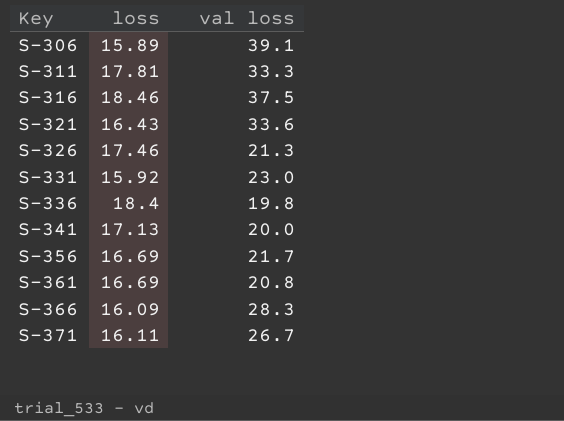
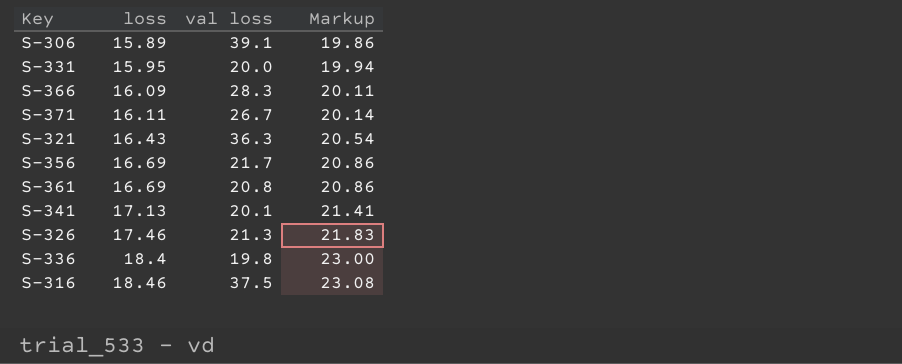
row order: Key ascending -> loss ascending
column Markup | formula: none -> [loss] * 1.25
row S-311: 17.81 | 33.3 -> none
S-331 | loss: 15.92 -> 15.95
S-331 | val loss: 23.0 -> 20.0
S-321 | val loss: 33.6 -> 36.3
S-341 | val loss: 20.0 -> 20.1

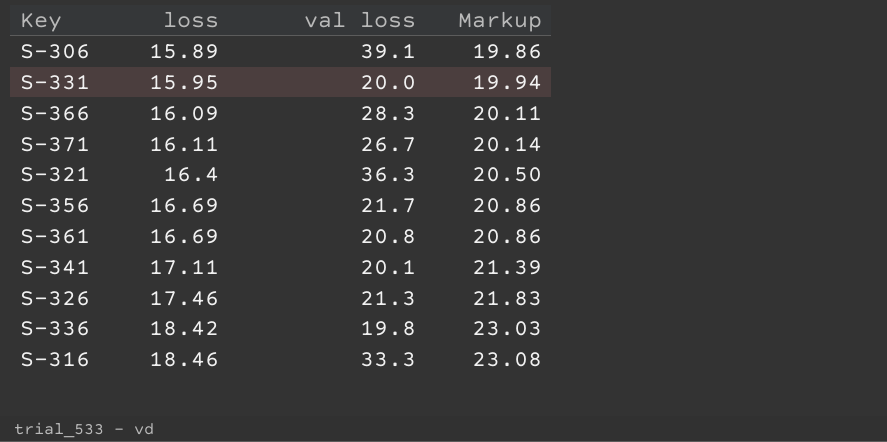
S-321 | loss: 16.43 -> 16.4
S-321 | Markup: 20.54 -> 20.50
S-341 | loss: 17.13 -> 17.11
S-341 | Markup: 21.41 -> 21.39
S-336 | loss: 18.4 -> 18.42
S-336 | Markup: 23.00 -> 23.03
S-316 | val loss: 37.5 -> 33.3

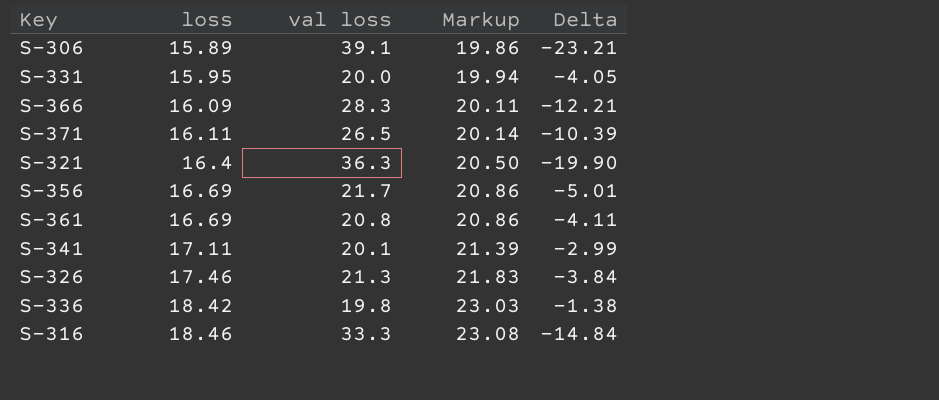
column Delta | formula: none -> [loss] - [val loss]
S-371 | val loss: 26.7 -> 26.5

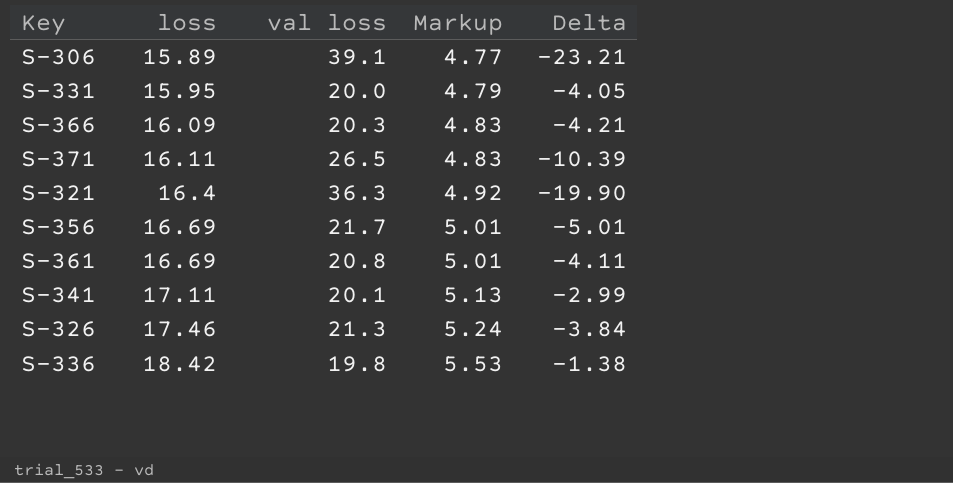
column Markup | formula: [loss] * 1.25 -> [loss] * 0.3
row S-316: 18.46 | 33.3 | 23.08 | -14.84 -> none
S-366 | val loss: 28.3 -> 20.3
S-366 | Delta: -12.21 -> -4.21

